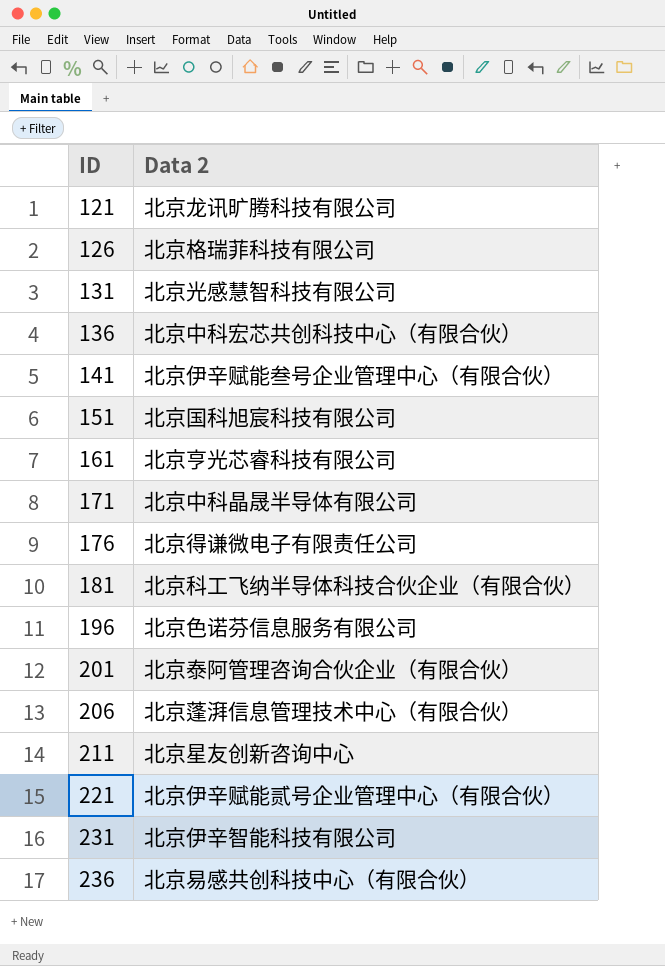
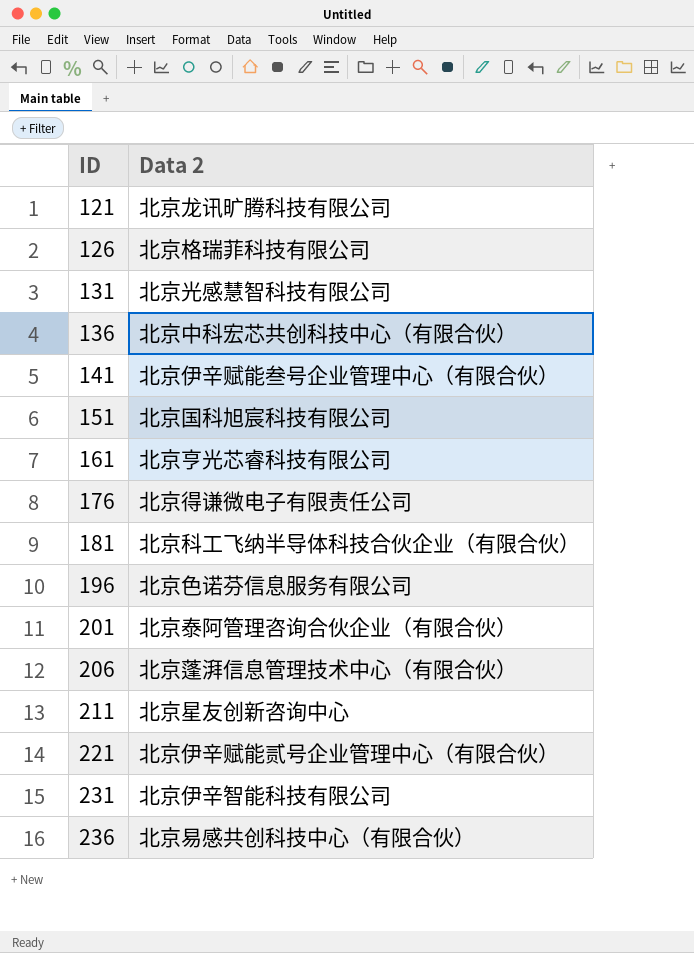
row 171: 北京中科晶晟半导体有限公司 -> none

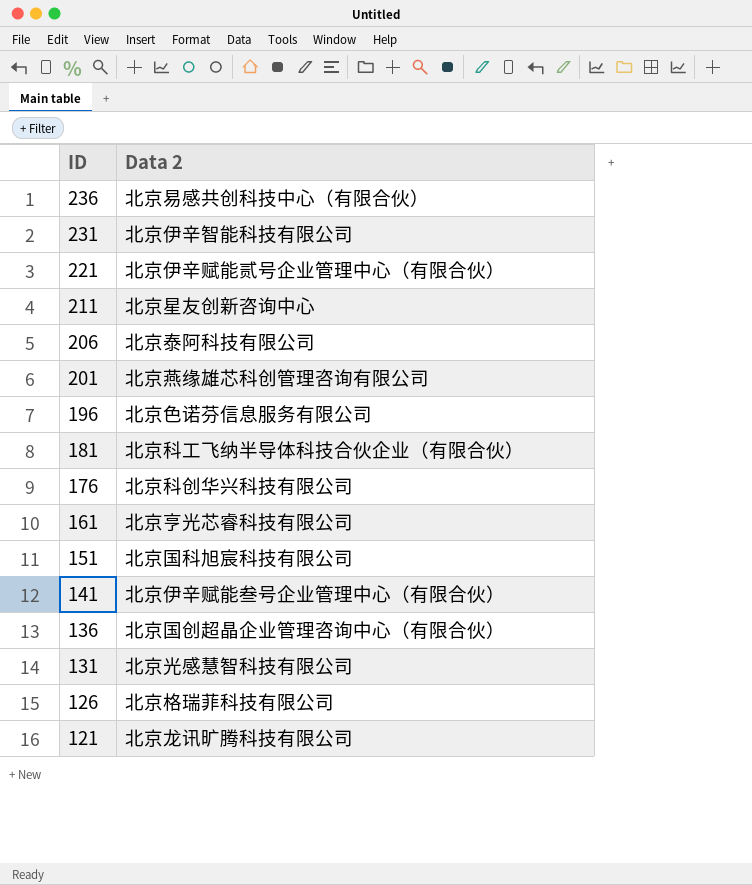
row order: ID ascending -> ID descending
206 | Data 2: 北京蓬湃信息管理技术中心（有限合伙） -> 北京泰阿科技有限公司
201 | Data 2: 北京泰阿管理咨询合伙企业（有限合伙） -> 北京燕缘雄芯科创管理咨询有限公司
176 | Data 2: 北京得谦微电子有限责任公司 -> 北京科创华兴科技有限公司
136 | Data 2: 北京中科宏芯共创科技中心（有限合伙） -> 北京国创超晶企业管理咨询中心（有限合伙）

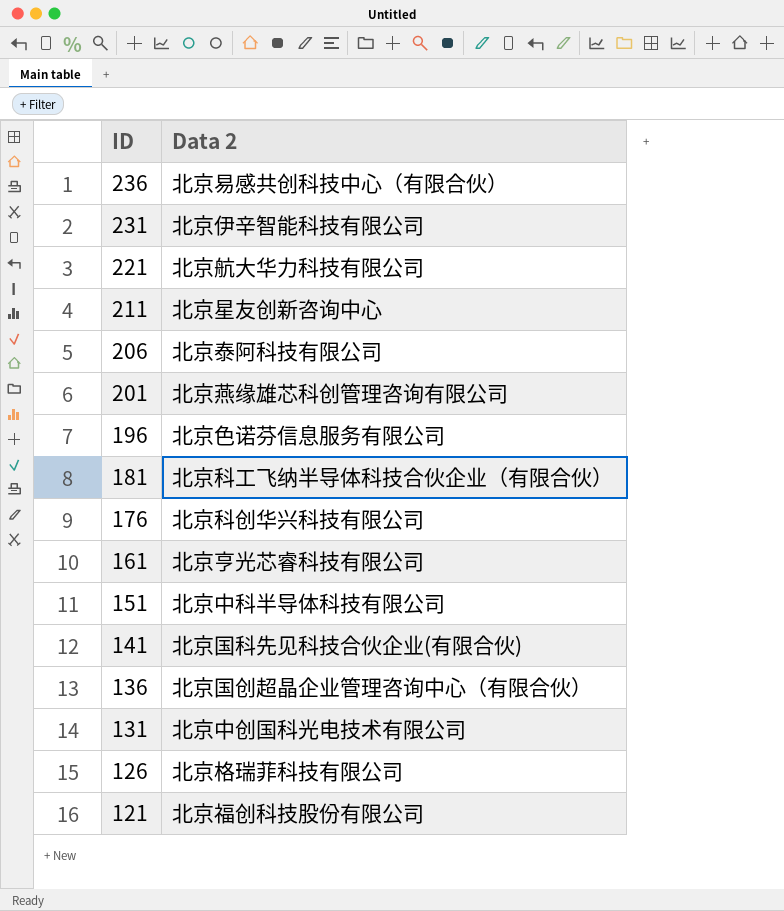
221 | Data 2: 北京伊辛赋能贰号企业管理中心（有限合伙） -> 北京航大华力科技有限公司
151 | Data 2: 北京国科旭宸科技有限公司 -> 北京中科半导体科技有限公司
141 | Data 2: 北京伊辛赋能叁号企业管理中心（有限合伙） -> 北京国科先见科技合伙企业(有限合伙)
131 | Data 2: 北京光感慧智科技有限公司 -> 北京中创国科光电技术有限公司
121 | Data 2: 北京龙讯旷腾科技有限公司 -> 北京福创科技股份有限公司

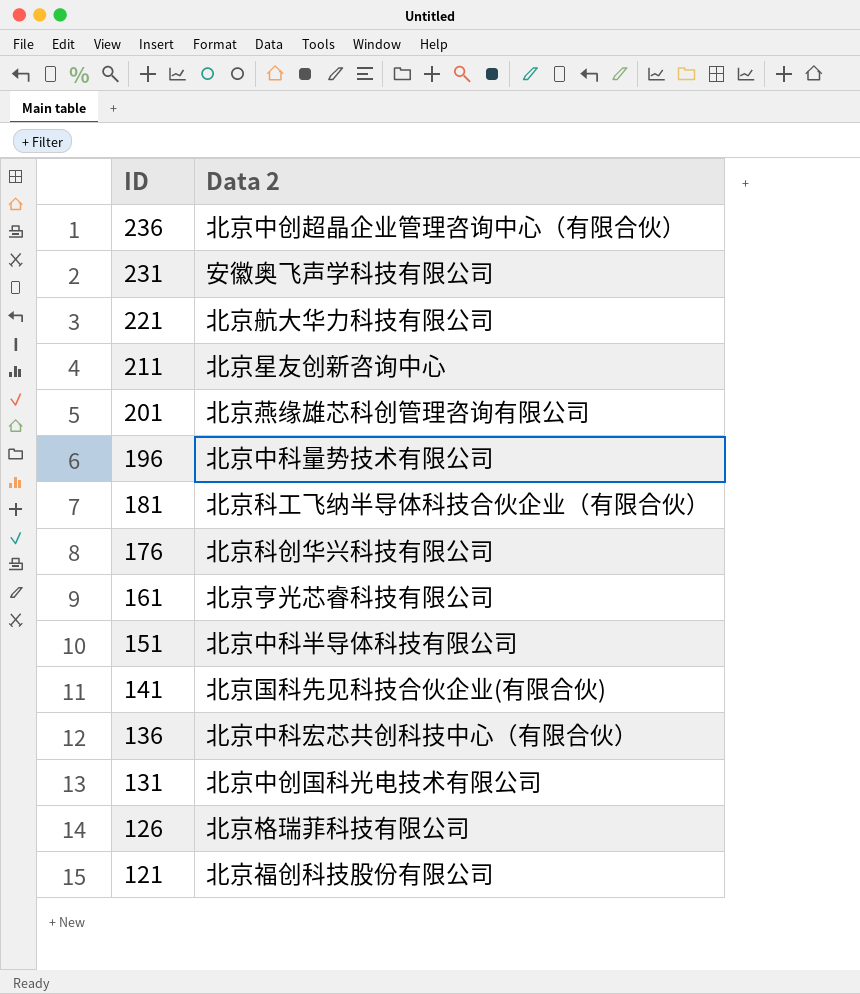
row 206: 北京泰阿科技有限公司 -> none
236 | Data 2: 北京易感共创科技中心（有限合伙） -> 北京中创超晶企业管理咨询中心（有限合伙）
231 | Data 2: 北京伊辛智能科技有限公司 -> 安徽奥飞声学科技有限公司
196 | Data 2: 北京色诺芬信息服务有限公司 -> 北京中科量势技术有限公司
136 | Data 2: 北京国创超晶企业管理咨询中心（有限合伙） -> 北京中科宏芯共创科技中心（有限合伙）

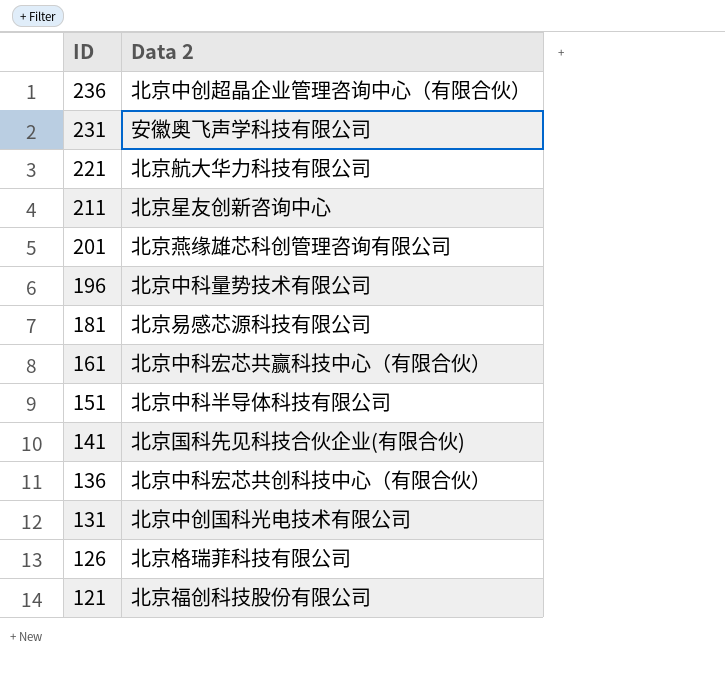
row 176: 北京科创华兴科技有限公司 -> none
181 | Data 2: 北京科工飞纳半导体科技合伙企业（有限合伙） -> 北京易感芯源科技有限公司
161 | Data 2: 北京亨光芯睿科技有限公司 -> 北京中科宏芯共赢科技中心（有限合伙）

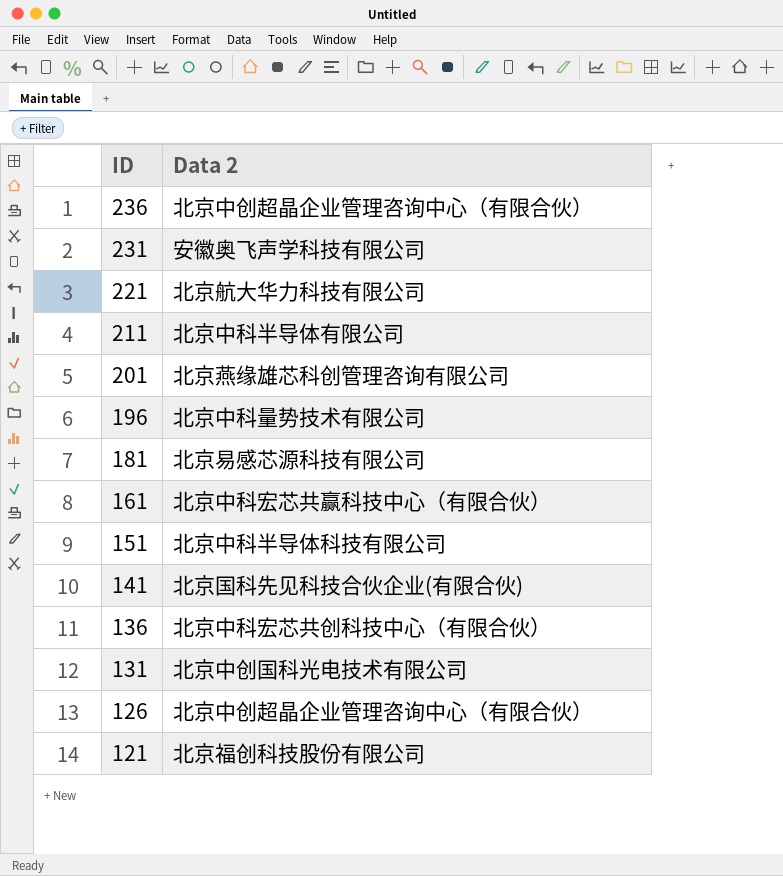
211 | Data 2: 北京星友创新咨询中心 -> 北京中科半导体有限公司
126 | Data 2: 北京格瑞菲科技有限公司 -> 北京中创超晶企业管理咨询中心（有限合伙）

